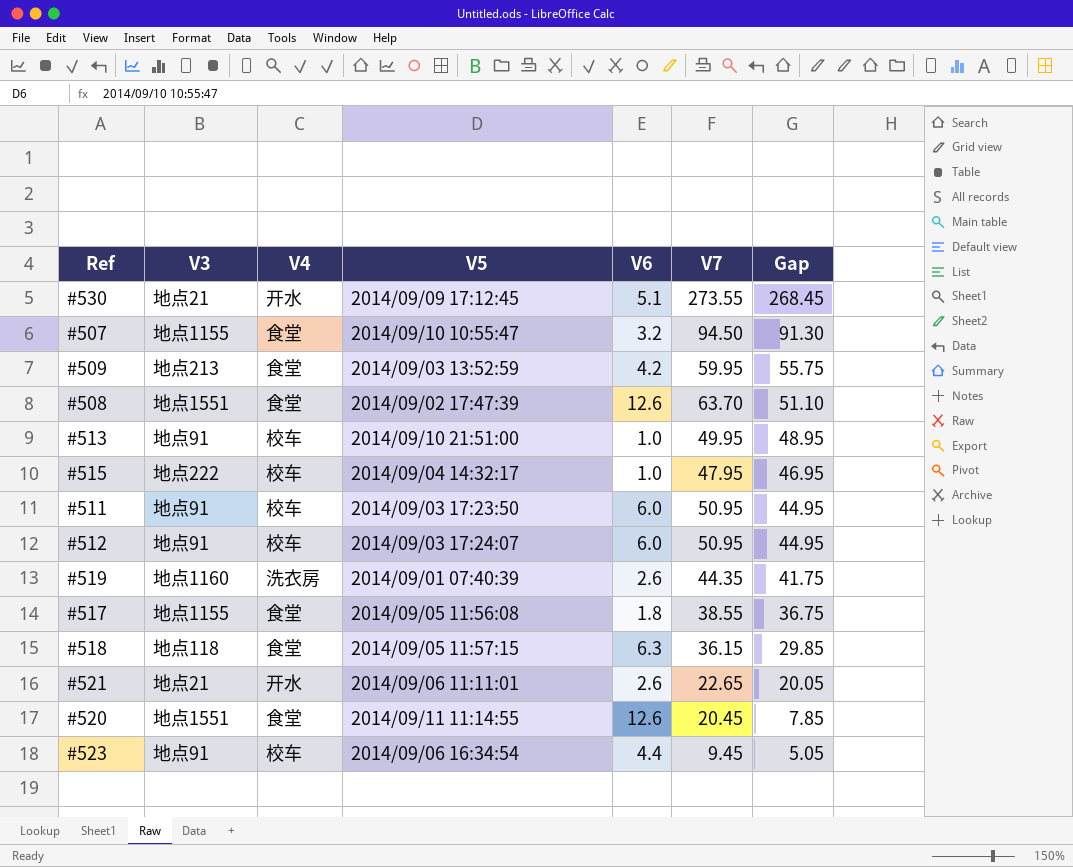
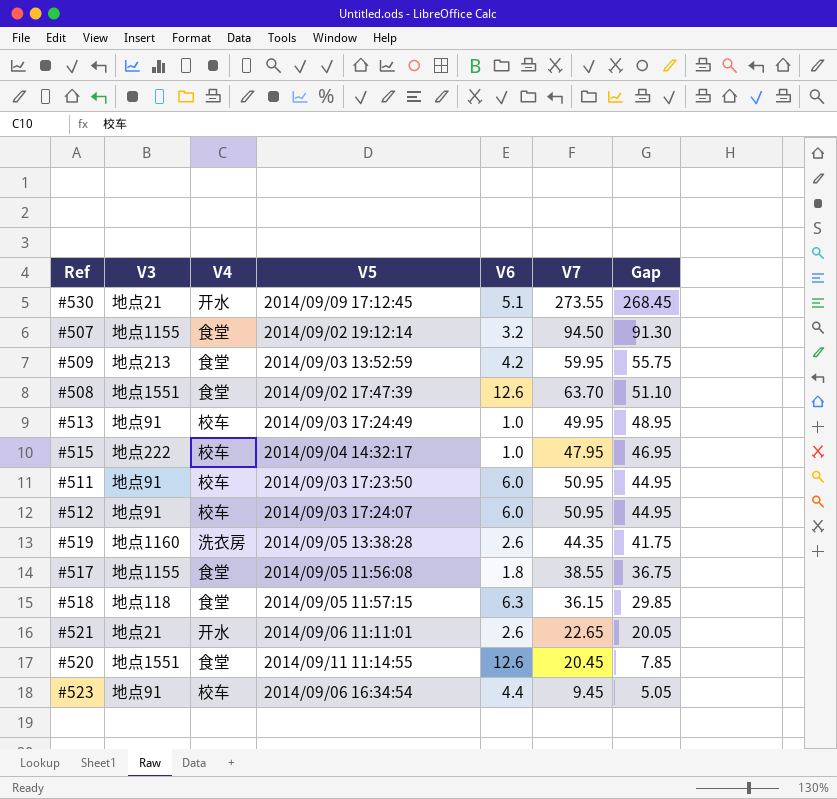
#507 | V5: 2014/09/10 10:55:47 -> 2014/09/02 19:12:14
#513 | V5: 2014/09/10 21:51:00 -> 2014/09/03 17:24:49
#519 | V5: 2014/09/01 07:40:39 -> 2014/09/05 13:38:28

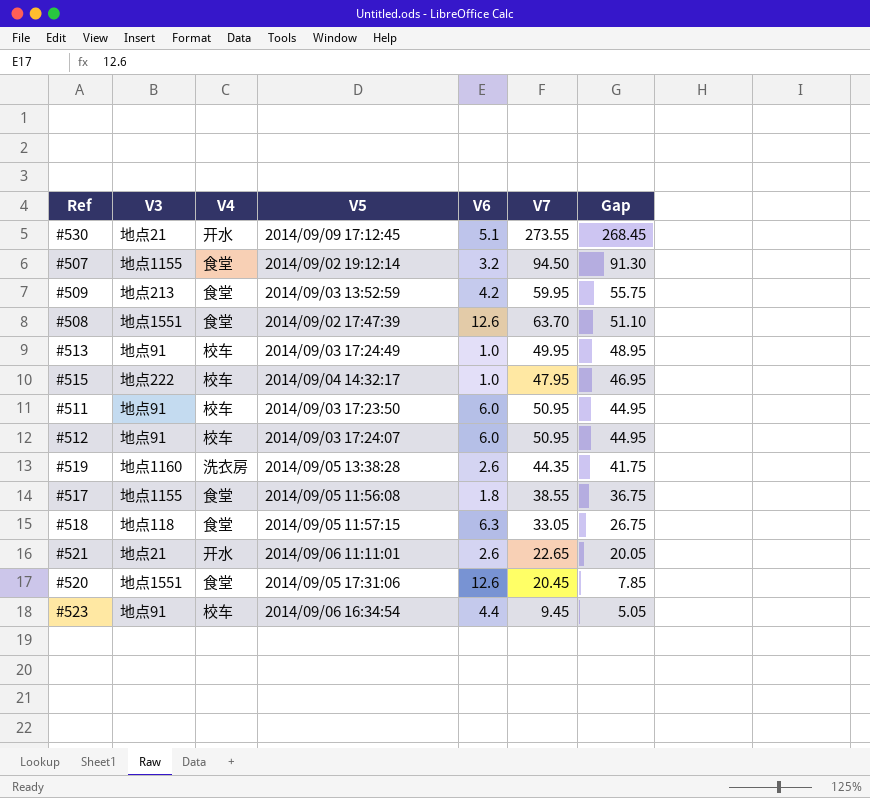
#518 | V7: 36.15 -> 33.05
#518 | Gap: 29.85 -> 26.75
#520 | V5: 2014/09/11 11:14:55 -> 2014/09/05 17:31:06

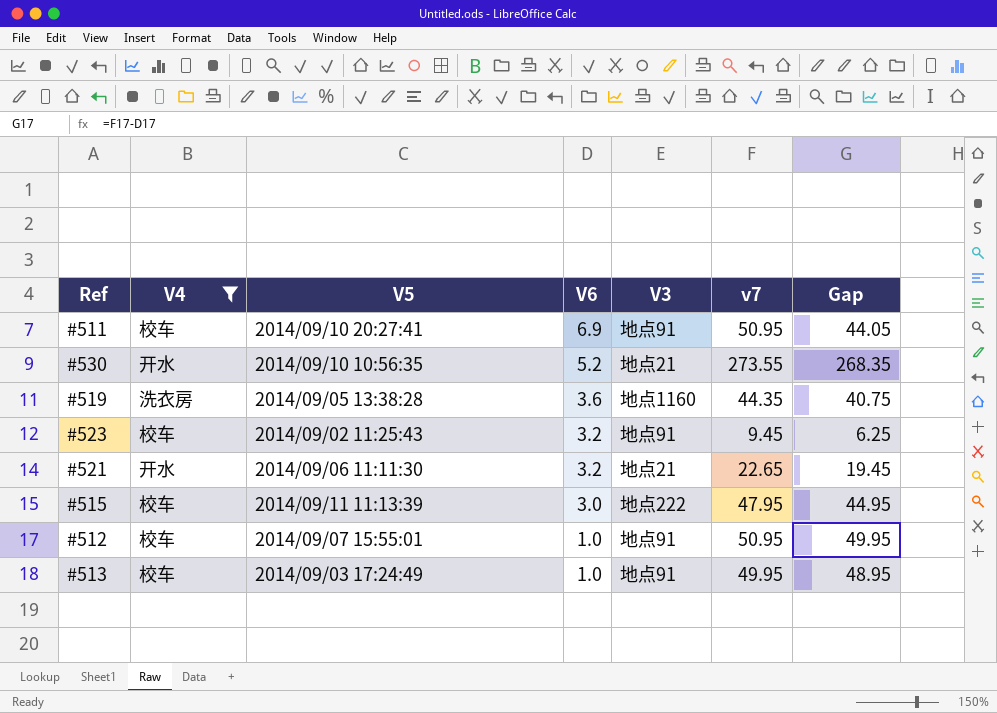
filter: none -> V4 != 食堂
row order: Gap descending -> V6 descending
column V3 | position: 2 -> 5
column name: V7 -> v7
#511 | V5: 2014/09/03 17:23:50 -> 2014/09/10 20:27:41
#511 | V6: 6.0 -> 6.9
#511 | Gap: 44.95 -> 44.05
#530 | V5: 2014/09/09 17:12:45 -> 2014/09/10 10:56:35
#530 | V6: 5.1 -> 5.2
#530 | Gap: 268.45 -> 268.35
#519 | V6: 2.6 -> 3.6
#519 | Gap: 41.75 -> 40.75
#523 | V5: 2014/09/06 16:34:54 -> 2014/09/02 11:25:43
#523 | V6: 4.4 -> 3.2
#523 | Gap: 5.05 -> 6.25
#521 | V5: 2014/09/06 11:11:01 -> 2014/09/06 11:11:30
#521 | V6: 2.6 -> 3.2
#521 | Gap: 20.05 -> 19.45
#515 | V5: 2014/09/04 14:32:17 -> 2014/09/11 11:13:39
#515 | V6: 1.0 -> 3.0
#515 | Gap: 46.95 -> 44.95
#512 | V5: 2014/09/03 17:24:07 -> 2014/09/07 15:55:01
#512 | V6: 6.0 -> 1.0
#512 | Gap: 44.95 -> 49.95

